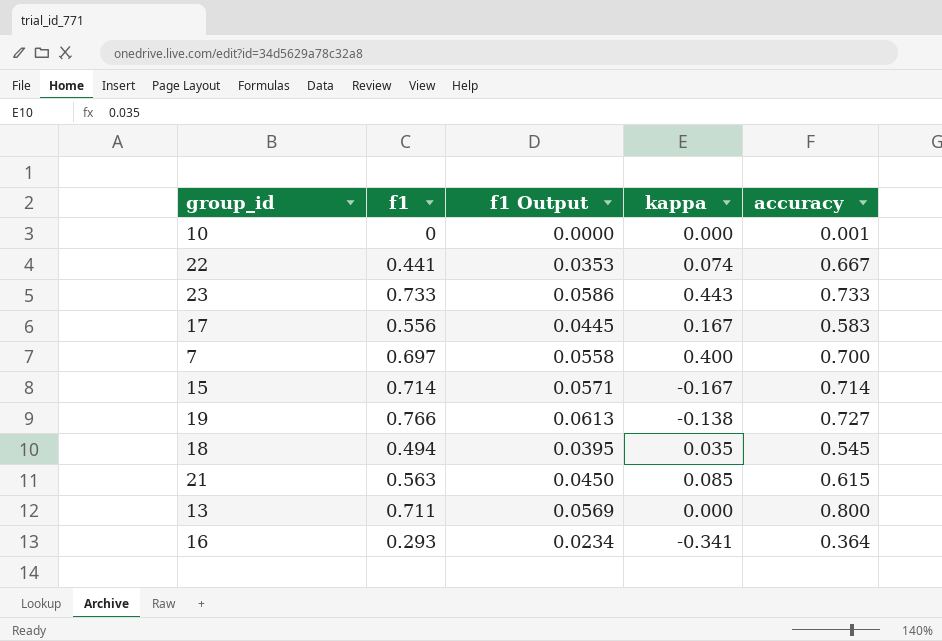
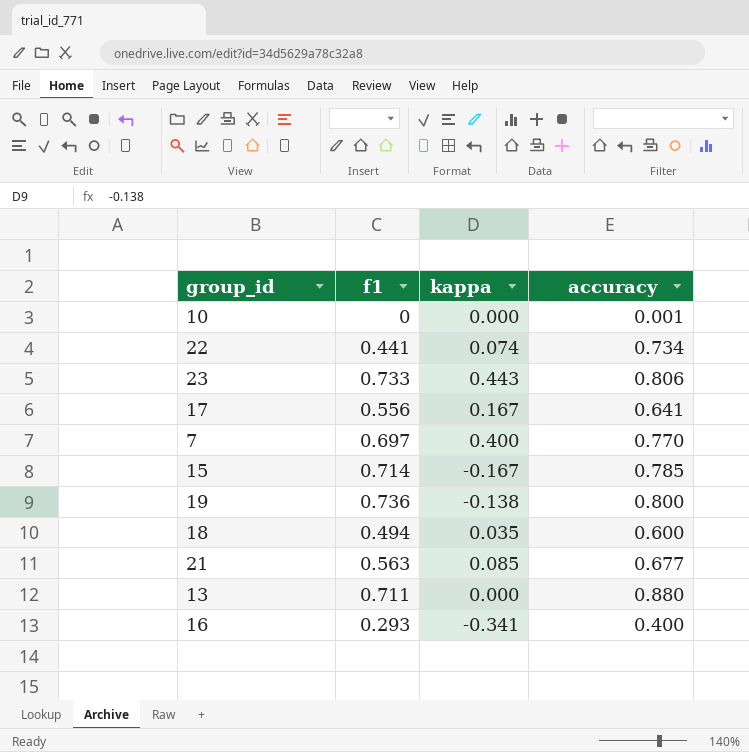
column f1 Output | formula: [f1] * 0.08 -> none
22 | accuracy: 0.667 -> 0.734
23 | accuracy: 0.733 -> 0.806
17 | accuracy: 0.583 -> 0.641
7 | accuracy: 0.700 -> 0.770
15 | accuracy: 0.714 -> 0.785
19 | f1: 0.766 -> 0.736
19 | accuracy: 0.727 -> 0.800
18 | accuracy: 0.545 -> 0.600
21 | accuracy: 0.615 -> 0.677
13 | accuracy: 0.800 -> 0.880
16 | accuracy: 0.364 -> 0.400

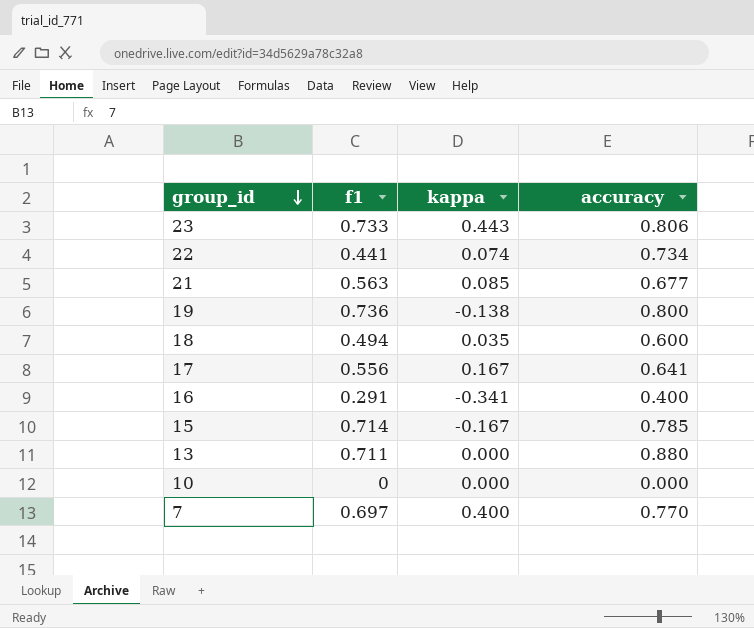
row order: none -> group_id descending
16 | f1: 0.293 -> 0.291
10 | accuracy: 0.001 -> 0.000

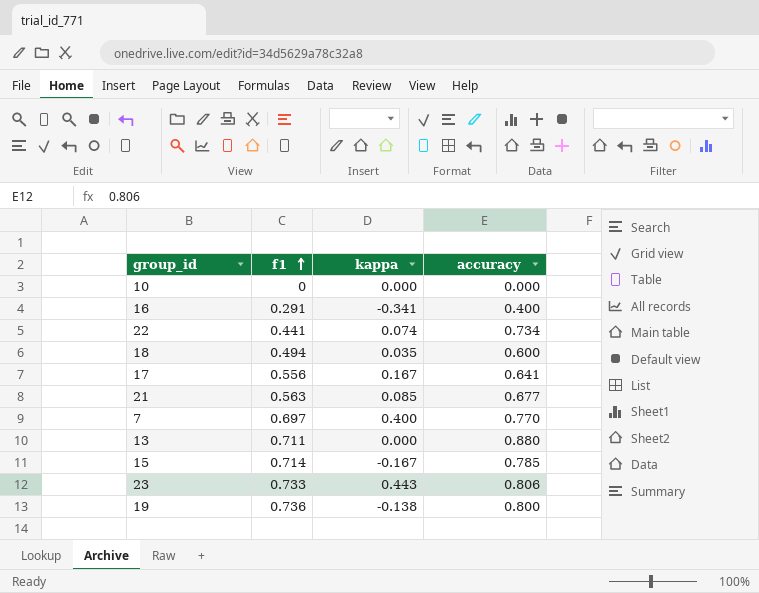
row order: group_id descending -> f1 ascending

